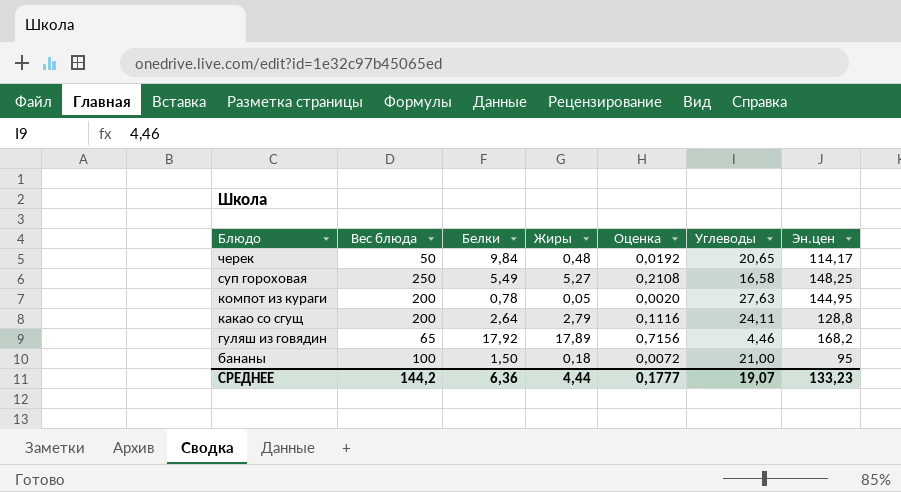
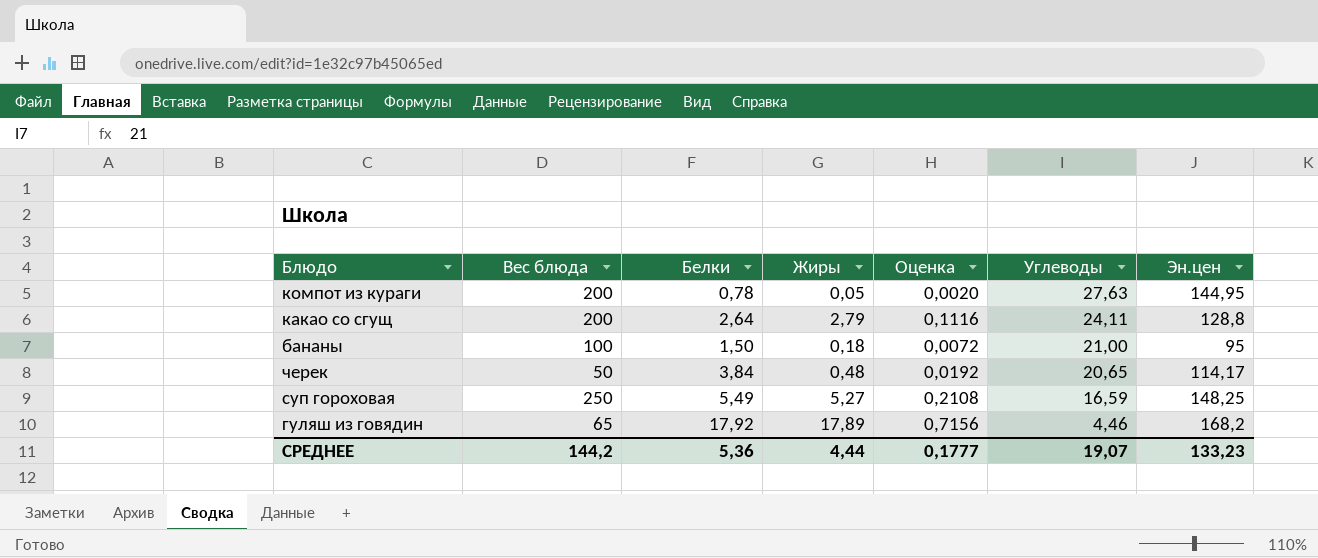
row order: Блюдо descending -> Углеводы descending
черек | Белки: 9,84 -> 3,84
суп гороховая | Углеводы: 16,58 -> 16,59
СРЕДНЕЕ | Белки: 6,36 -> 5,36

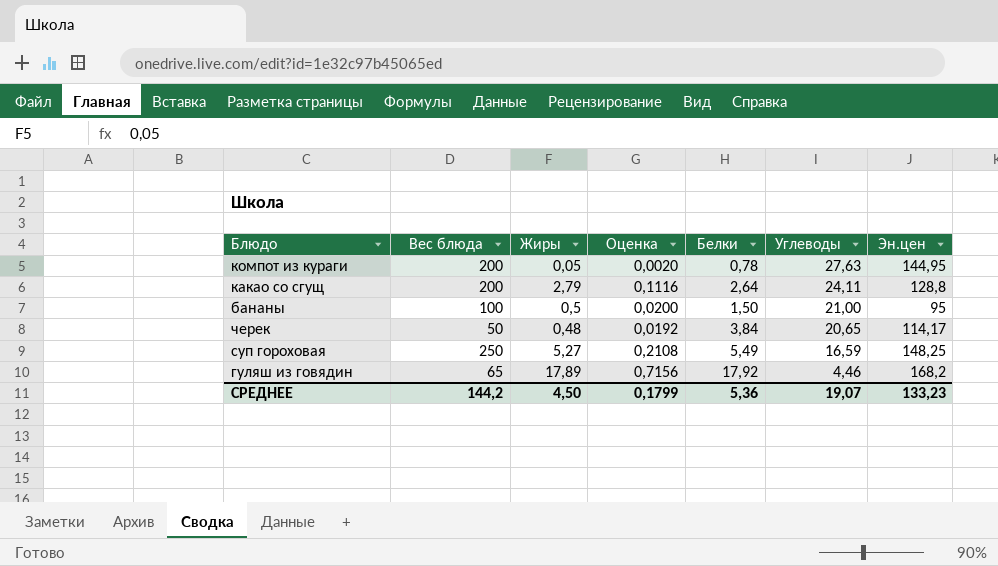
column Белки | position: 3 -> 5
бананы | Жиры: 0,18 -> 0,5
бананы | Оценка: 0,0072 -> 0,0200
СРЕДНЕЕ | Жиры: 4,44 -> 4,50
СРЕДНЕЕ | Оценка: 0,1777 -> 0,1799

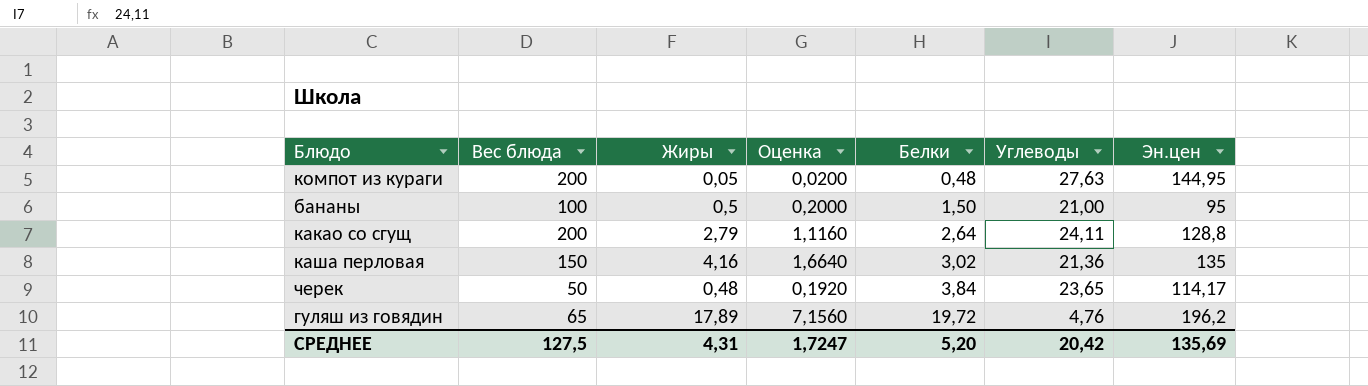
row order: Углеводы descending -> Белки ascending
column Оценка | formula: [Жиры] * 0,04 -> [Жиры] * 0,4
row суп гороховая: 250 | 5,27 | 0,2108 | 5,49 | 16,59 | 148,25 -> none
компот из кураги | Белки: 0,78 -> 0,48
row каша перловая: none -> 150 | 4,16 | 1,6640 | 3,02 | 21,36 | 135
черек | Углеводы: 20,65 -> 23,65
гуляш из говядин | Белки: 17,92 -> 19,72
гуляш из говядин | Углеводы: 4,46 -> 4,76
гуляш из говядин | Эн.цен: 168,2 -> 196,2
СРЕДНЕЕ | Вес блюда: 144,2 -> 127,5
СРЕДНЕЕ | Жиры: 4,50 -> 4,31
СРЕДНЕЕ | Оценка: 0,1799 -> 1,7247
СРЕДНЕЕ | Белки: 5,36 -> 5,20
СРЕДНЕЕ | Углеводы: 19,07 -> 20,42
СРЕДНЕЕ | Эн.цен: 133,23 -> 135,69

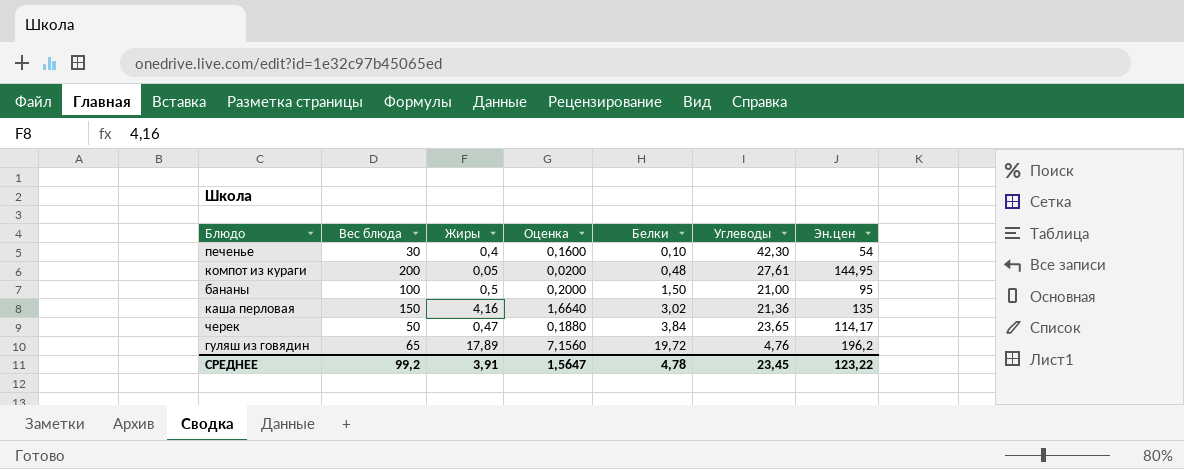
row какао со сгущ: 200 | 2,79 | 1,1160 | 2,64 | 24,11 | 128,8 -> none
row печенье: none -> 30 | 0,4 | 0,1600 | 0,10 | 42,30 | 54
компот из кураги | Углеводы: 27,63 -> 27,61
черек | Жиры: 0,48 -> 0,47
черек | Оценка: 0,1920 -> 0,1880
СРЕДНЕЕ | Вес блюда: 127,5 -> 99,2
СРЕДНЕЕ | Жиры: 4,31 -> 3,91
СРЕДНЕЕ | Оценка: 1,7247 -> 1,5647
СРЕДНЕЕ | Белки: 5,20 -> 4,78
СРЕДНЕЕ | Углеводы: 20,42 -> 23,45
СРЕДНЕЕ | Эн.цен: 135,69 -> 123,22

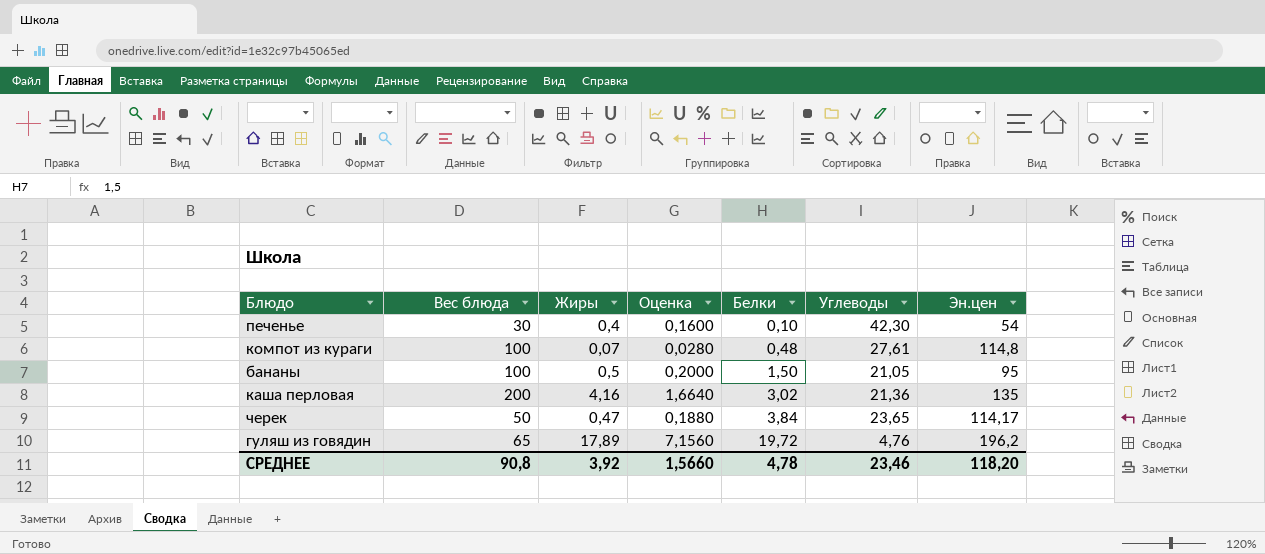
компот из кураги | Вес блюда: 200 -> 100
компот из кураги | Жиры: 0,05 -> 0,07
компот из кураги | Оценка: 0,0200 -> 0,0280
компот из кураги | Эн.цен: 144,95 -> 114,8
бананы | Углеводы: 21,00 -> 21,05
каша перловая | Вес блюда: 150 -> 200
СРЕДНЕЕ | Вес блюда: 99,2 -> 90,8
СРЕДНЕЕ | Жиры: 3,91 -> 3,92
СРЕДНЕЕ | Оценка: 1,5647 -> 1,5660
СРЕДНЕЕ | Углеводы: 23,45 -> 23,46
СРЕДНЕЕ | Эн.цен: 123,22 -> 118,20

